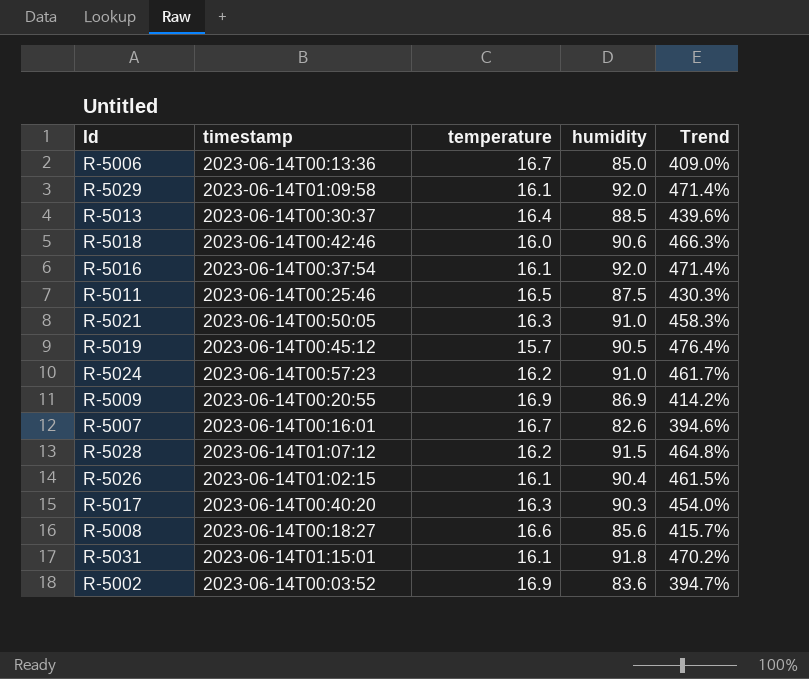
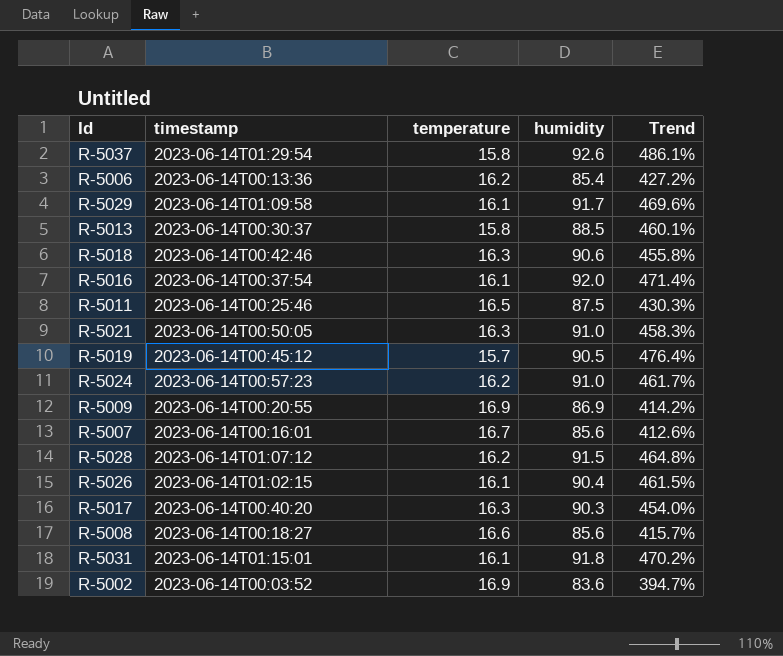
row R-5037: none -> 2023-06-14T01:29:54 | 15.8 | 92.6 | 486.1%
R-5006 | temperature: 16.7 -> 16.2
R-5006 | humidity: 85.0 -> 85.4
R-5006 | Trend: 409.0% -> 427.2%
R-5029 | humidity: 92.0 -> 91.7
R-5029 | Trend: 471.4% -> 469.6%
R-5013 | temperature: 16.4 -> 15.8
R-5013 | Trend: 439.6% -> 460.1%
R-5018 | temperature: 16.0 -> 16.3
R-5018 | Trend: 466.3% -> 455.8%
R-5007 | humidity: 82.6 -> 85.6
R-5007 | Trend: 394.6% -> 412.6%

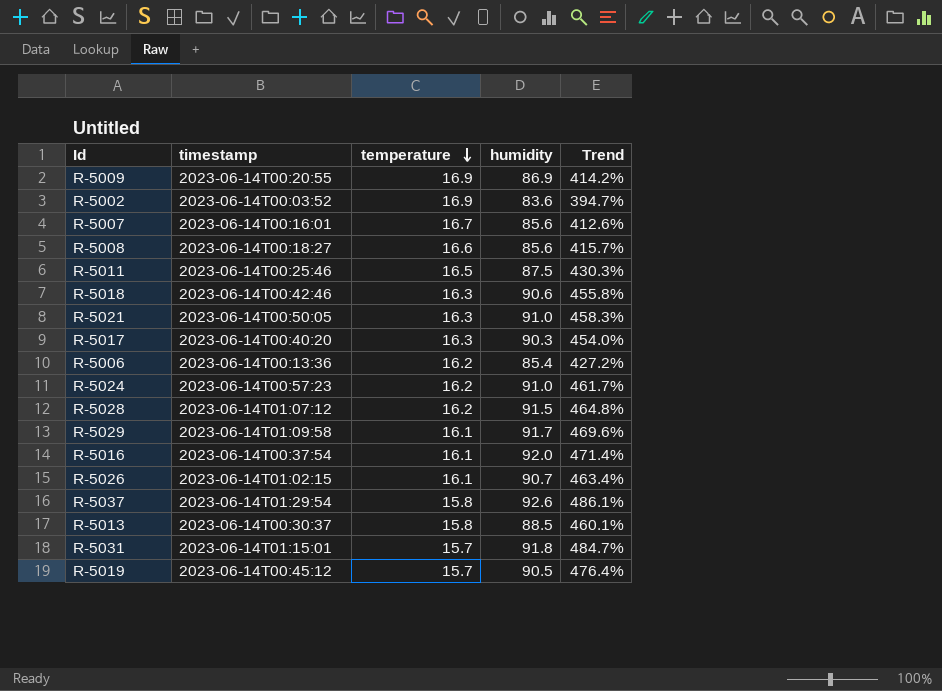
row order: none -> temperature descending
R-5026 | humidity: 90.4 -> 90.7
R-5026 | Trend: 461.5% -> 463.4%
R-5031 | temperature: 16.1 -> 15.7
R-5031 | Trend: 470.2% -> 484.7%

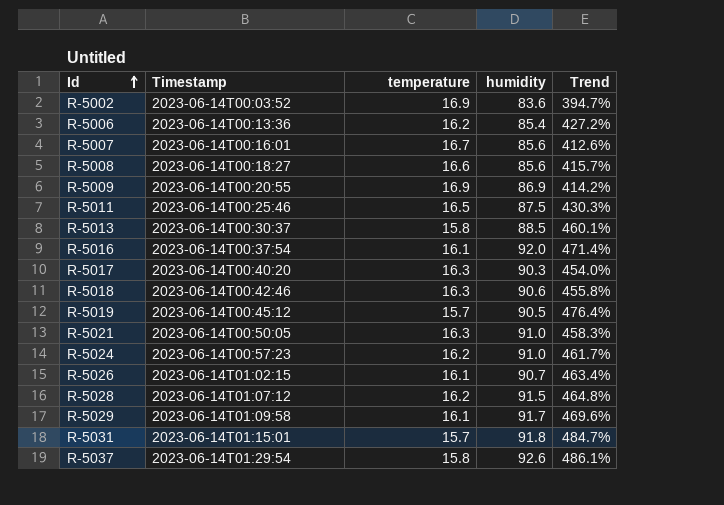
row order: temperature descending -> Id ascending
column name: timestamp -> Timestamp

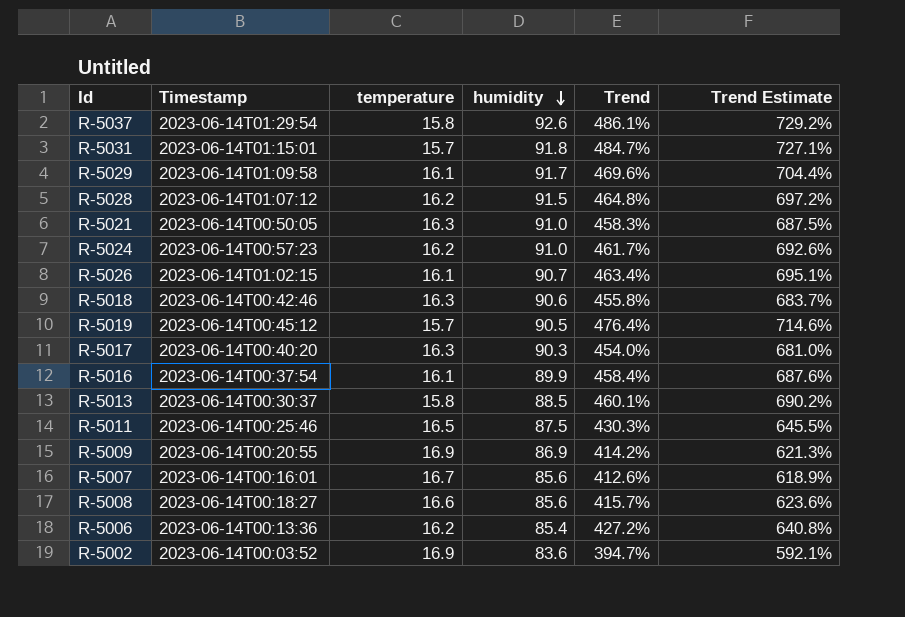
row order: Id ascending -> humidity descending
column Trend Estimate | formula: none -> [Trend] * 1.5
R-5016 | humidity: 92.0 -> 89.9
R-5016 | Trend: 471.4% -> 458.4%

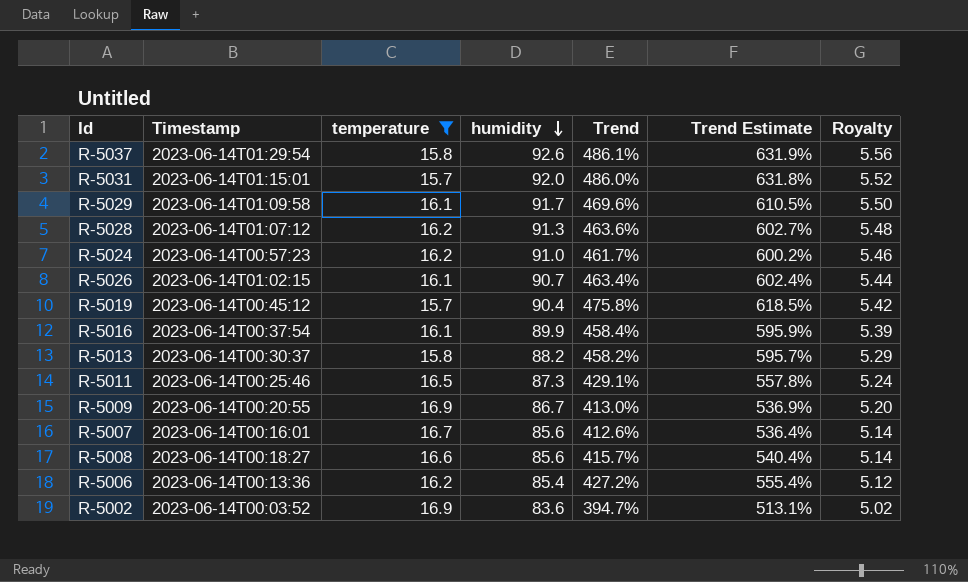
filter: none -> temperature != 16.3
column Trend Estimate | formula: [Trend] * 1.5 -> [Trend] * 1.3
column Royalty | formula: none -> [humidity] * 0.06
R-5031 | humidity: 91.8 -> 92.0
R-5031 | Trend: 484.7% -> 486.0%
R-5028 | humidity: 91.5 -> 91.3
R-5028 | Trend: 464.8% -> 463.6%
R-5019 | humidity: 90.5 -> 90.4
R-5019 | Trend: 476.4% -> 475.8%
R-5013 | humidity: 88.5 -> 88.2
R-5013 | Trend: 460.1% -> 458.2%
R-5011 | humidity: 87.5 -> 87.3
R-5011 | Trend: 430.3% -> 429.1%
R-5009 | humidity: 86.9 -> 86.7
R-5009 | Trend: 414.2% -> 413.0%

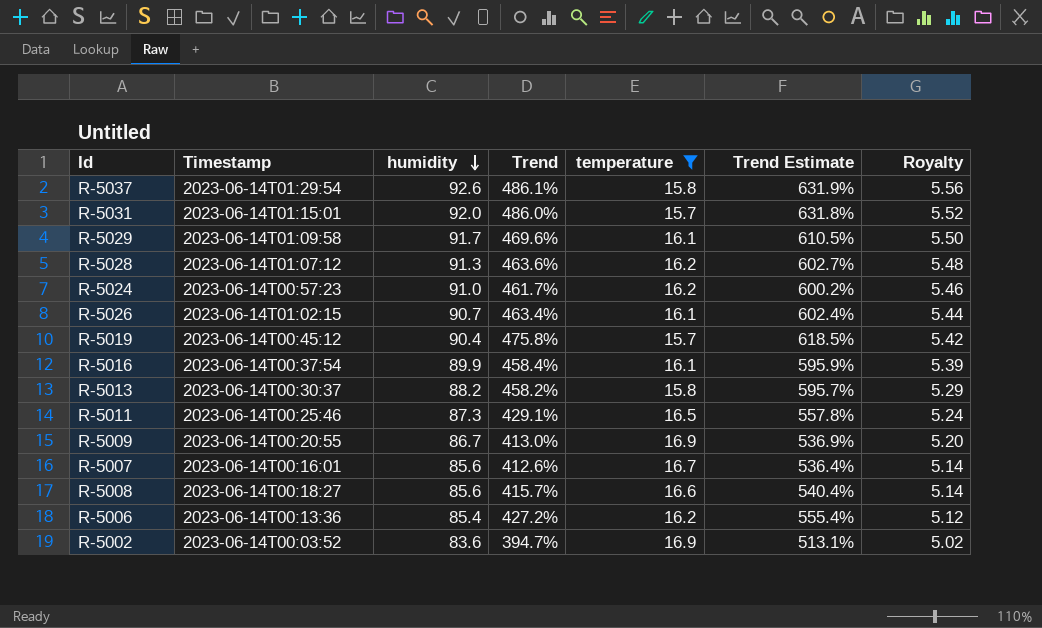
column temperature | position: 3 -> 5

